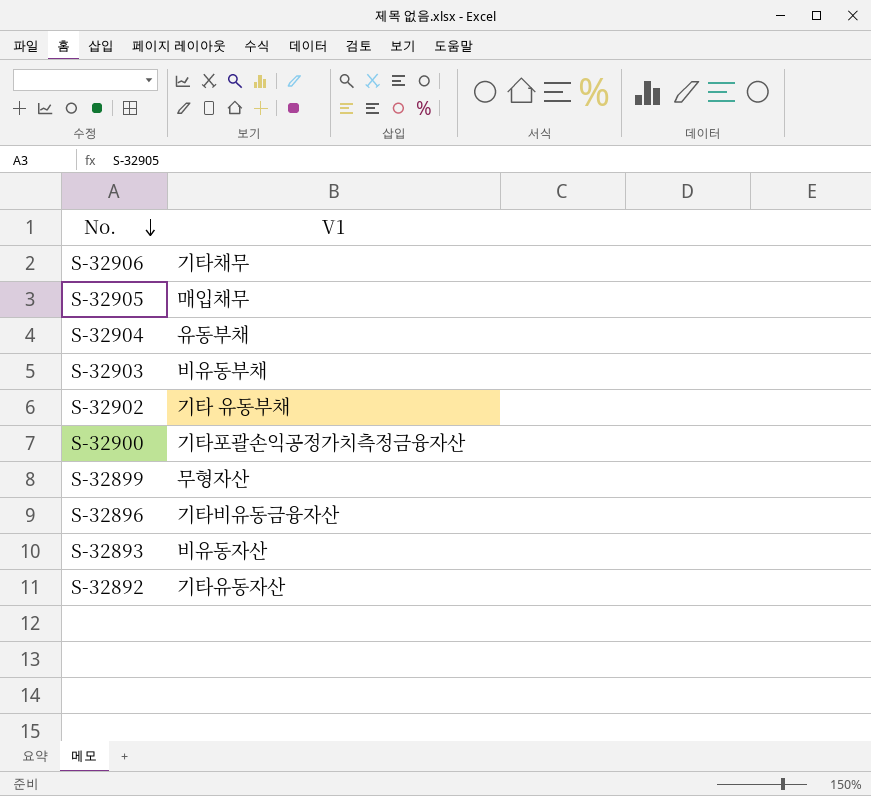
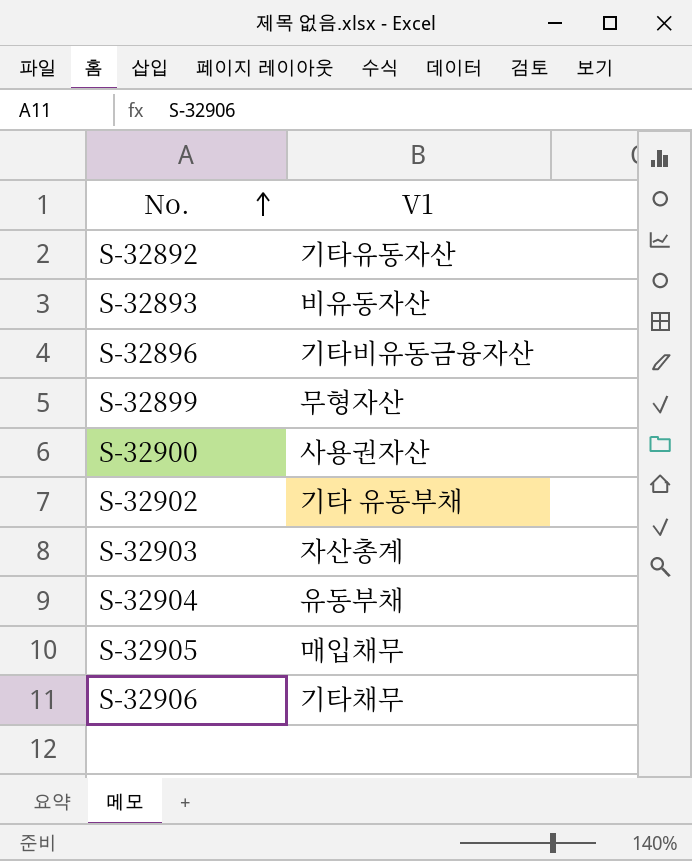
row order: No. descending -> No. ascending
S-32900 | V1: 기타포괄손익공정가치측정금융자산 -> 사용권자산
S-32903 | V1: 비유동부채 -> 자산총계

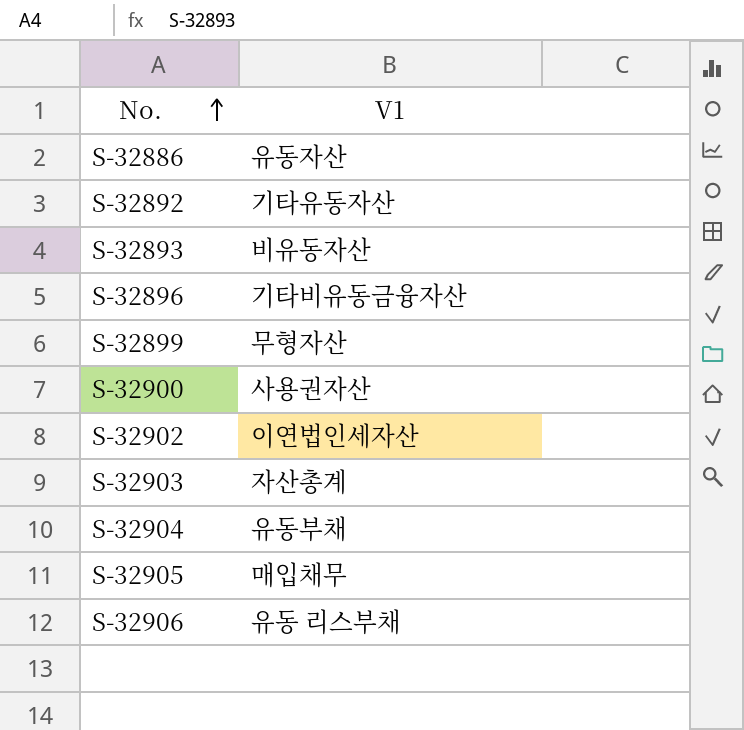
row S-32886: none -> 유동자산
S-32902 | V1: 기타 유동부채 -> 이연법인세자산
S-32906 | V1: 기타채무 -> 유동 리스부채

